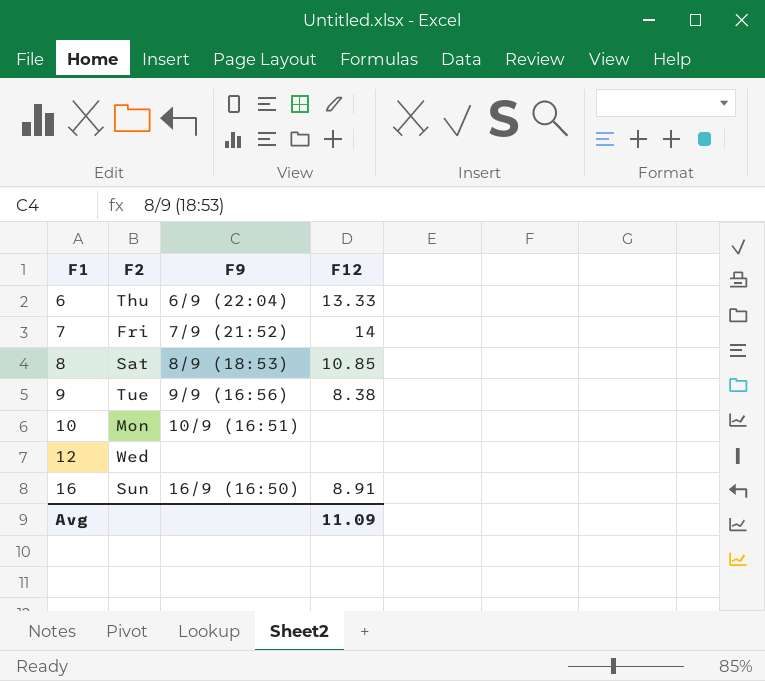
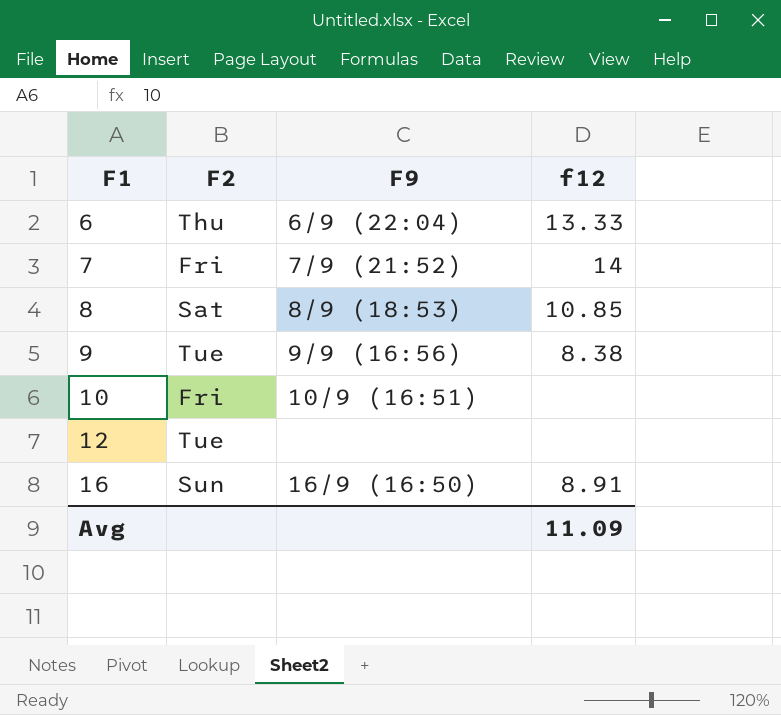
column name: F12 -> f12
10 | F2: Mon -> Fri
12 | F2: Wed -> Tue

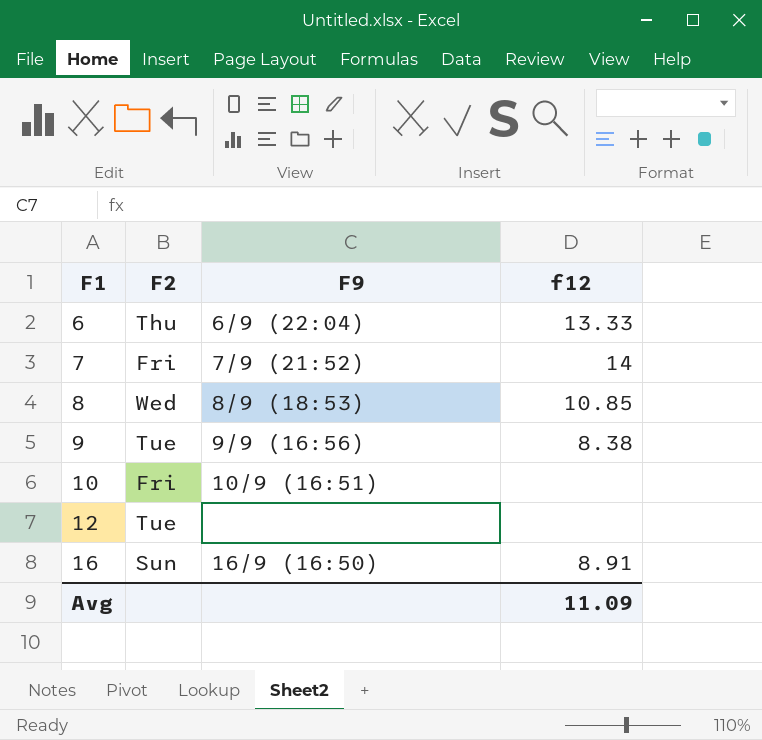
8 | F2: Sat -> Wed

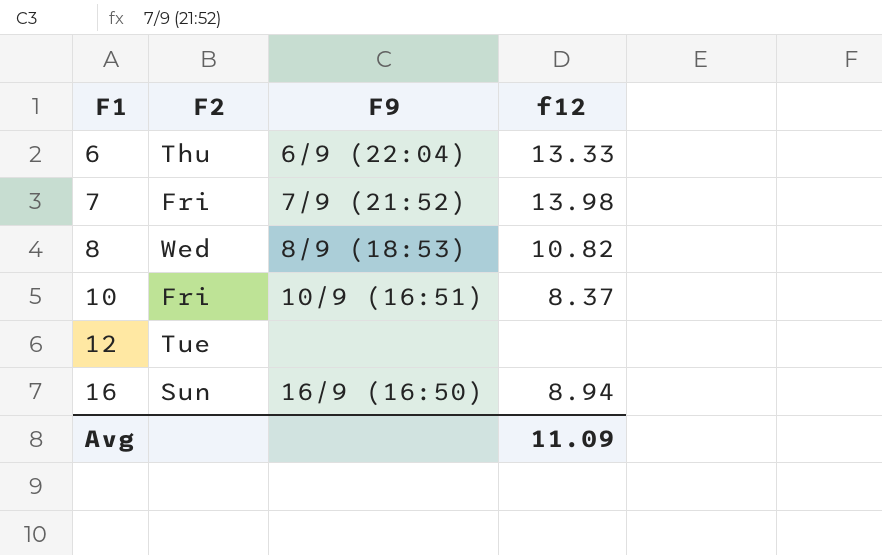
row 9: Tue | 9/9 (16:56) | 8.38 -> none
7 | f12: 14 -> 13.98
8 | f12: 10.85 -> 10.82
10 | f12: none -> 8.37
16 | f12: 8.91 -> 8.94

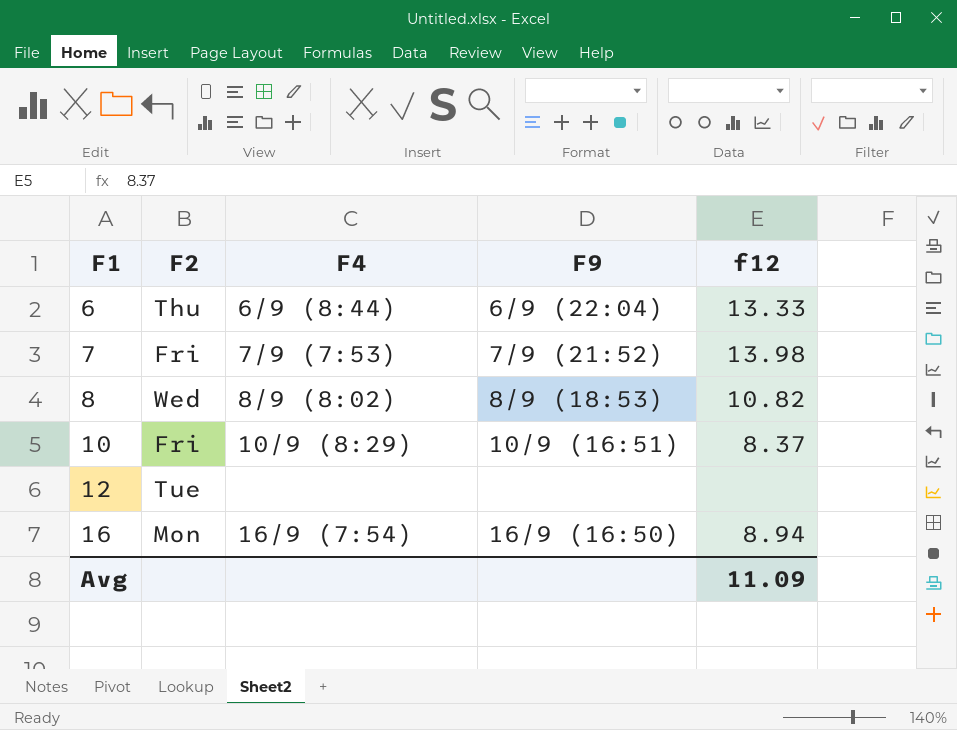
column F4 | position: none -> 3
16 | F2: Sun -> Mon

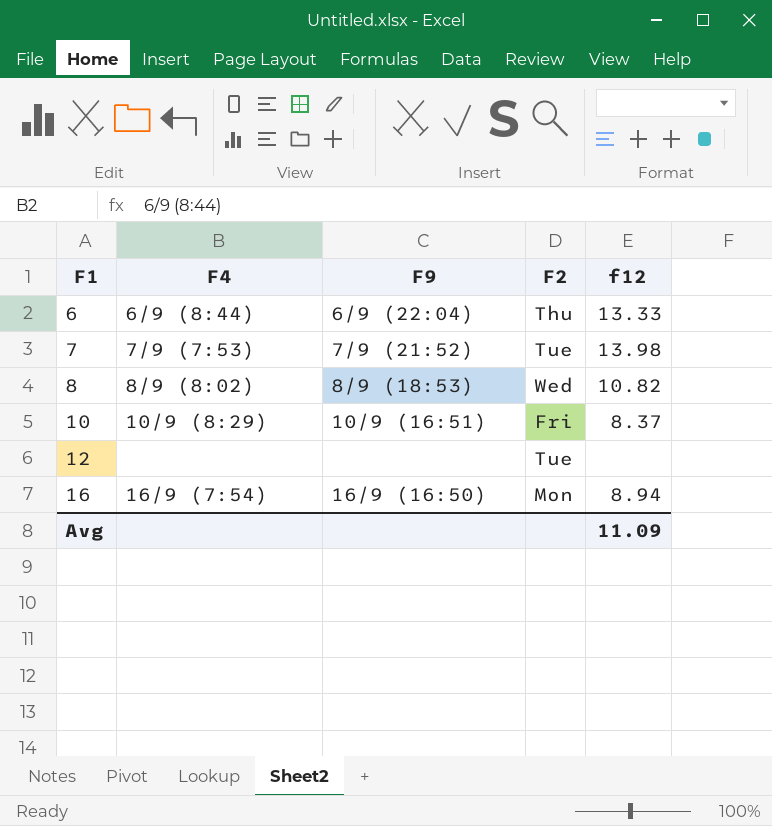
column F2 | position: 2 -> 4
7 | F2: Fri -> Tue

